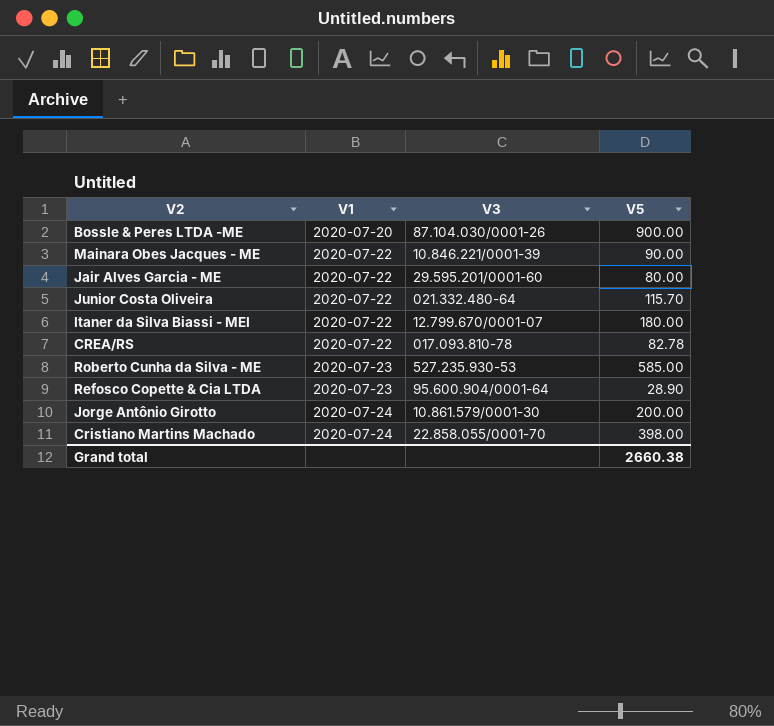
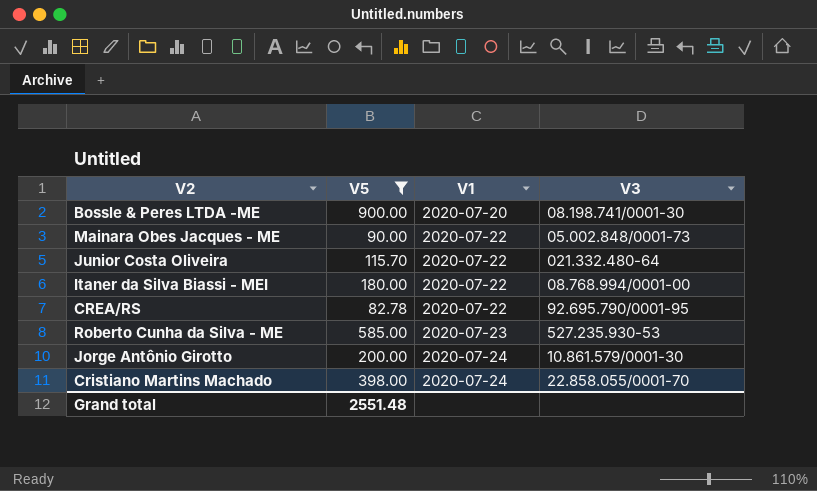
filter: none -> V5 >= 82.78
column V5 | position: 4 -> 2
Bossle & Peres LTDA -ME | V3: 87.104.030/0001-26 -> 08.198.741/0001-30
Mainara Obes Jacques - ME | V3: 10.846.221/0001-39 -> 05.002.848/0001-73
Itaner da Silva Biassi - MEI | V3: 12.799.670/0001-07 -> 08.768.994/0001-00
CREA/RS | V3: 017.093.810-78 -> 92.695.790/0001-95
Grand total | V5: 2660.38 -> 2551.48

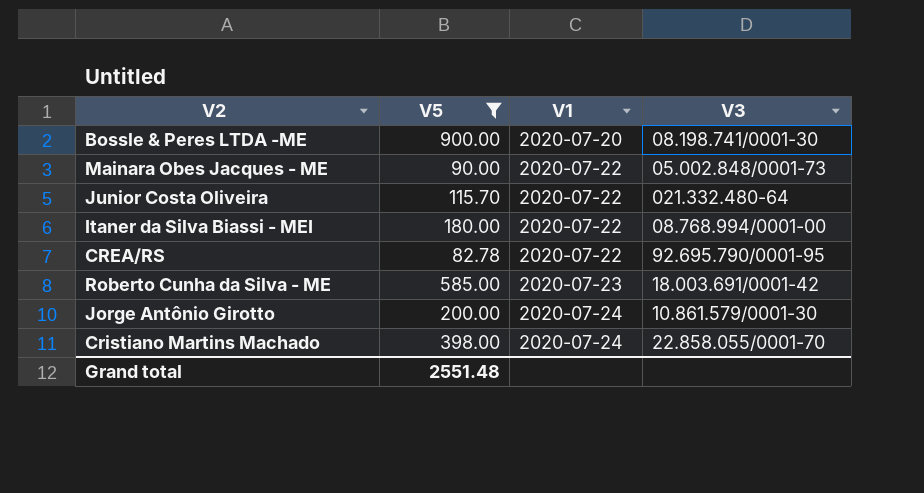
Roberto Cunha da Silva - ME | V3: 527.235.930-53 -> 18.003.691/0001-42

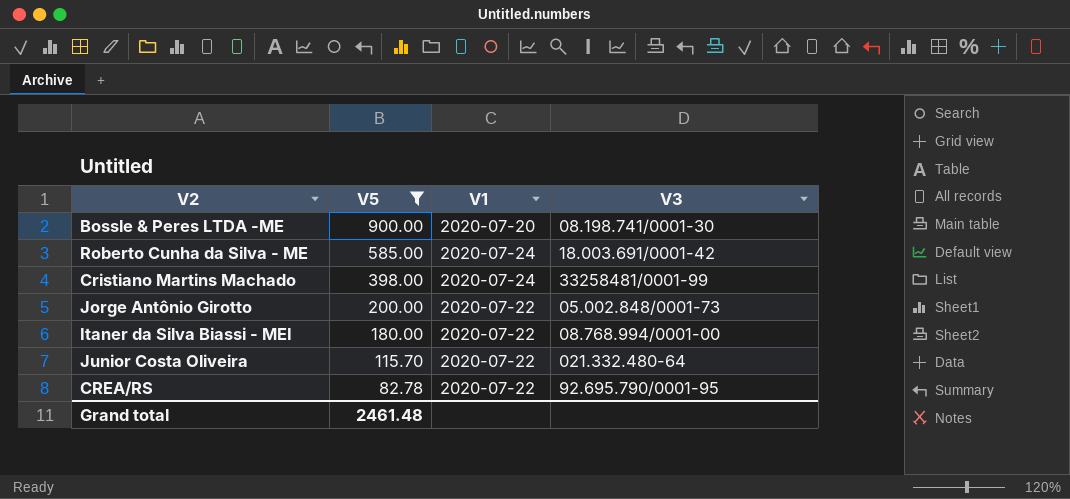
row order: V1 ascending -> V5 descending
row Mainara Obes Jacques - ME: 90.00 | 2020-07-22 | 05.002.848/0001-73 -> none
Roberto Cunha da Silva - ME | V1: 2020-07-23 -> 2020-07-24
Cristiano Martins Machado | V3: 22.858.055/0001-70 -> 33258481/0001-99
Jorge Antônio Girotto | V1: 2020-07-24 -> 2020-07-22
Jorge Antônio Girotto | V3: 10.861.579/0001-30 -> 05.002.848/0001-73
Grand total | V5: 2551.48 -> 2461.48

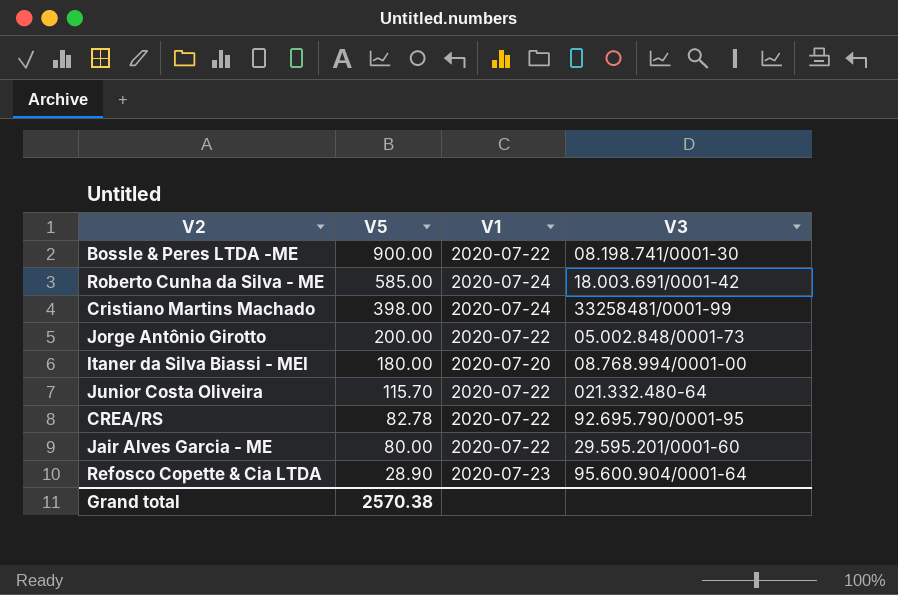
filter: V5 >= 82.78 -> none
Bossle & Peres LTDA -ME | V1: 2020-07-20 -> 2020-07-22
Itaner da Silva Biassi - MEI | V1: 2020-07-22 -> 2020-07-20
Grand total | V5: 2461.48 -> 2570.38

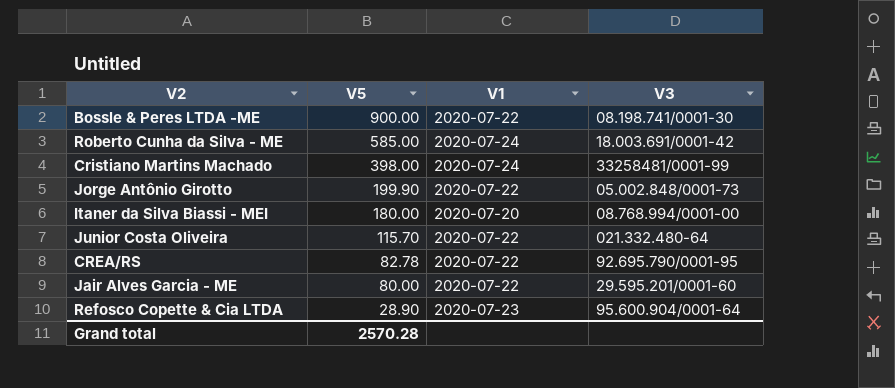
Jorge Antônio Girotto | V5: 200.00 -> 199.90
Grand total | V5: 2570.38 -> 2570.28

